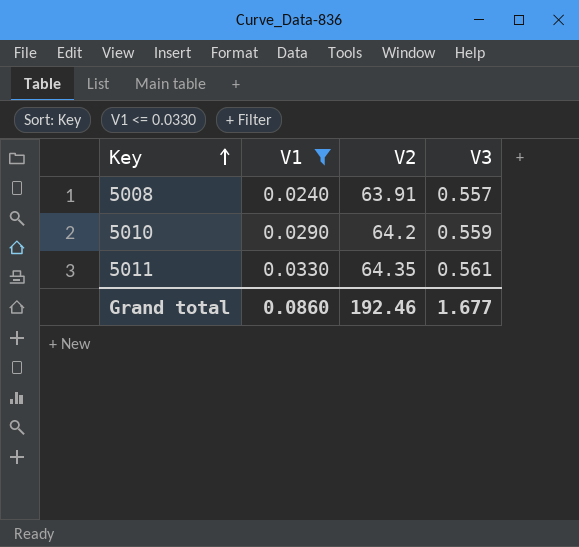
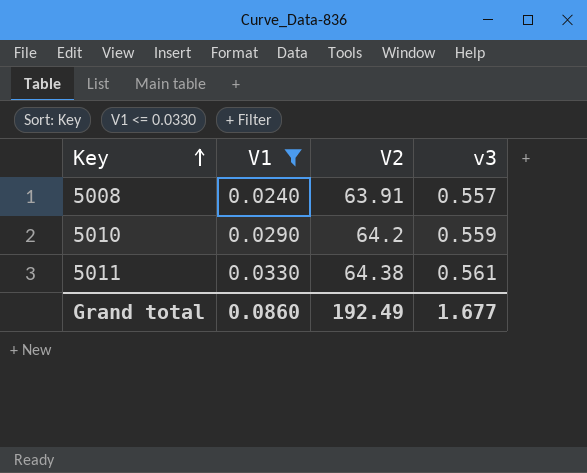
column name: V3 -> v3
5011 | V2: 64.35 -> 64.38
Grand total | V2: 192.46 -> 192.49

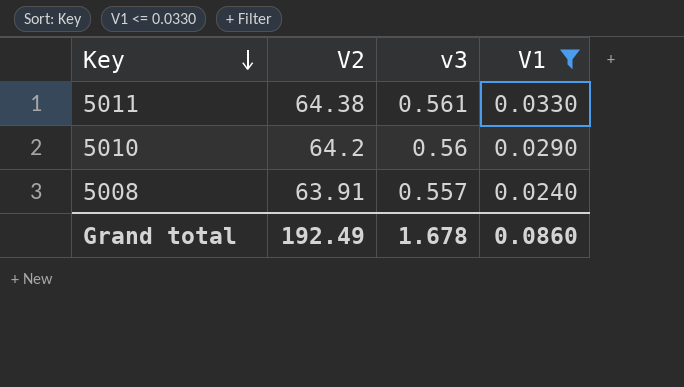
row order: Key ascending -> Key descending
column V1 | position: 2 -> 4
5010 | v3: 0.559 -> 0.56
Grand total | v3: 1.677 -> 1.678

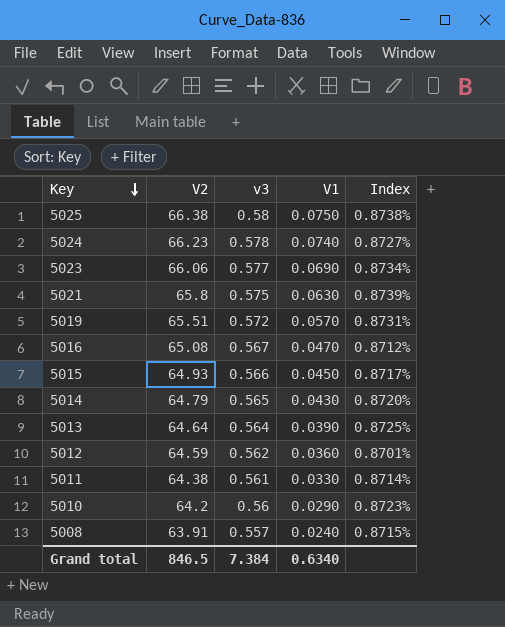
filter: V1 <= 0.0330 -> none
column Index | formula: none -> [v3] / [V2]
Grand total | V2: 192.49 -> 846.5
Grand total | v3: 1.678 -> 7.384
Grand total | V1: 0.0860 -> 0.6340

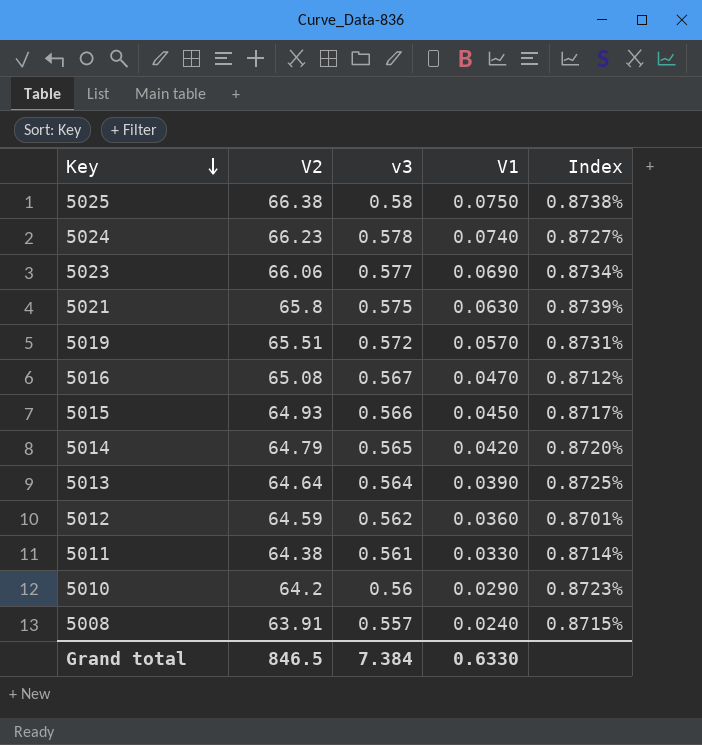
5014 | V1: 0.0430 -> 0.0420
Grand total | V1: 0.6340 -> 0.6330

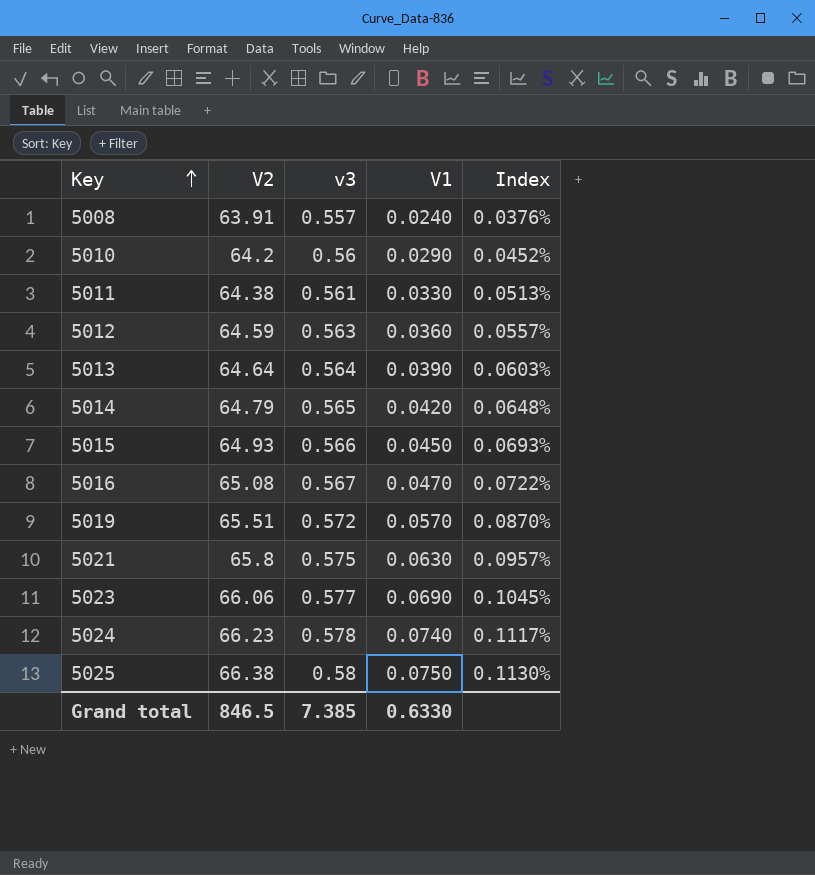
row order: Key descending -> Key ascending
column Index | formula: [v3] / [V2] -> [V1] / [V2]
5012 | v3: 0.562 -> 0.563
Grand total | v3: 7.384 -> 7.385

